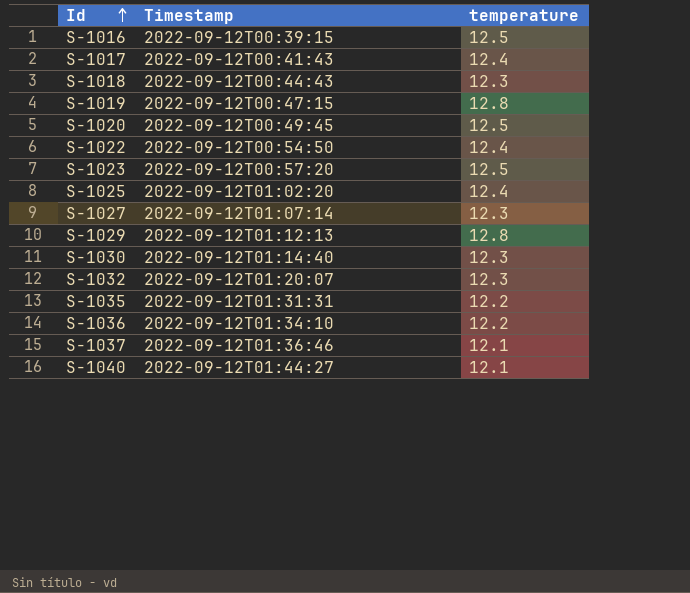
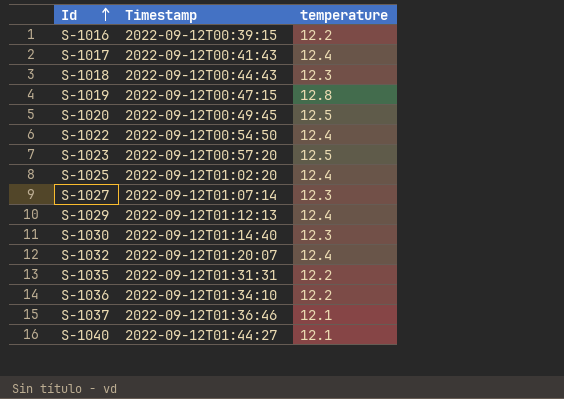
S-1016 | temperature: 12.5 -> 12.2
S-1029 | temperature: 12.8 -> 12.4
S-1032 | temperature: 12.3 -> 12.4

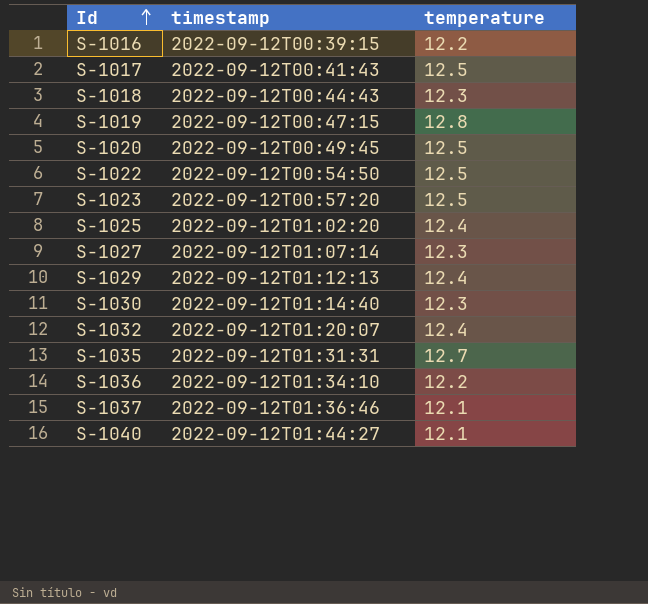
column name: Timestamp -> timestamp
S-1017 | temperature: 12.4 -> 12.5
S-1022 | temperature: 12.4 -> 12.5
S-1035 | temperature: 12.2 -> 12.7

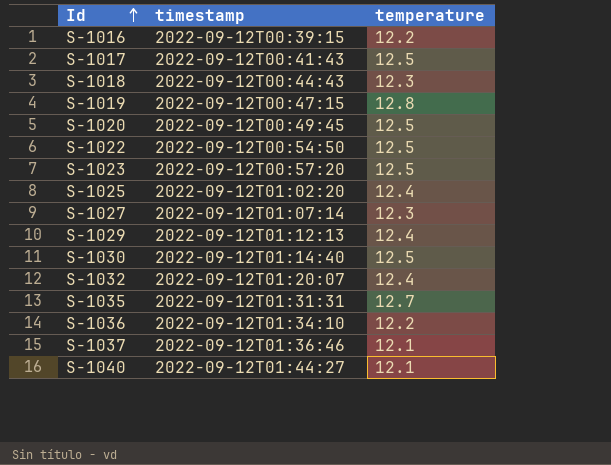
S-1030 | temperature: 12.3 -> 12.5

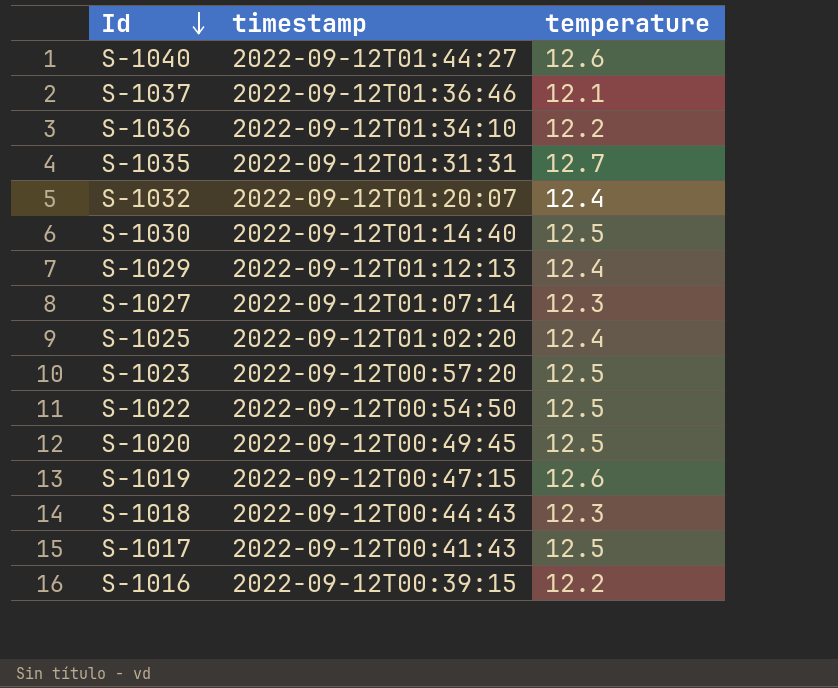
row order: Id ascending -> Id descending
S-1040 | temperature: 12.1 -> 12.6
S-1019 | temperature: 12.8 -> 12.6

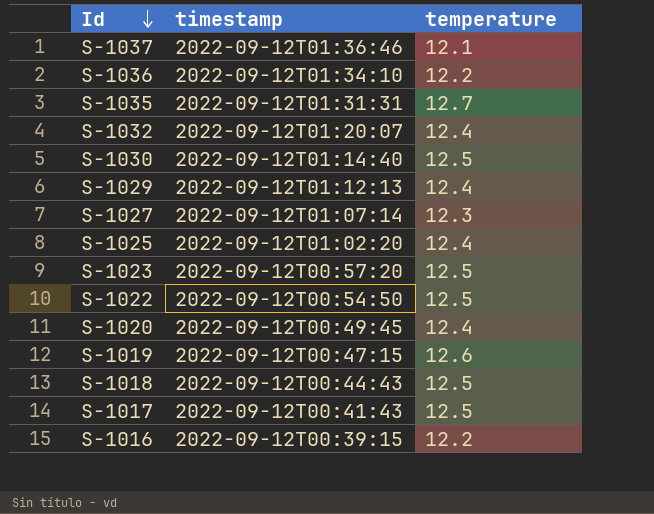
row S-1040: 2022-09-12T01:44:27 | 12.6 -> none
S-1020 | temperature: 12.5 -> 12.4
S-1018 | temperature: 12.3 -> 12.5

